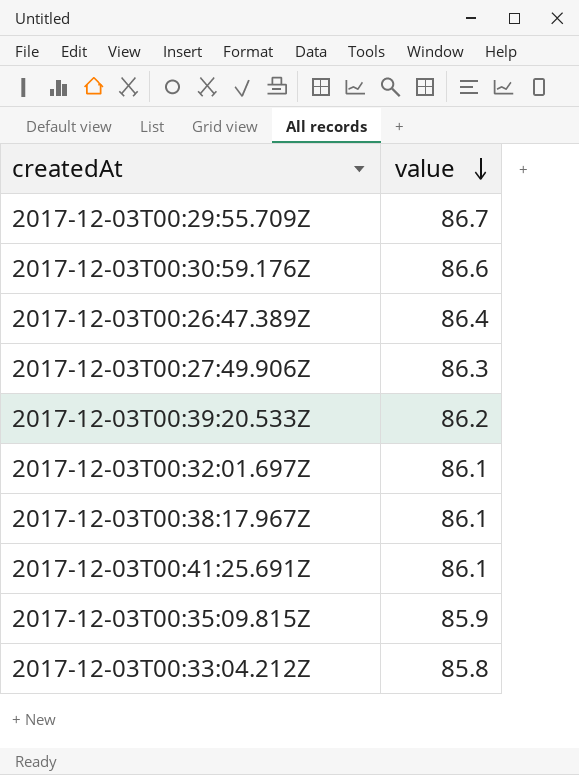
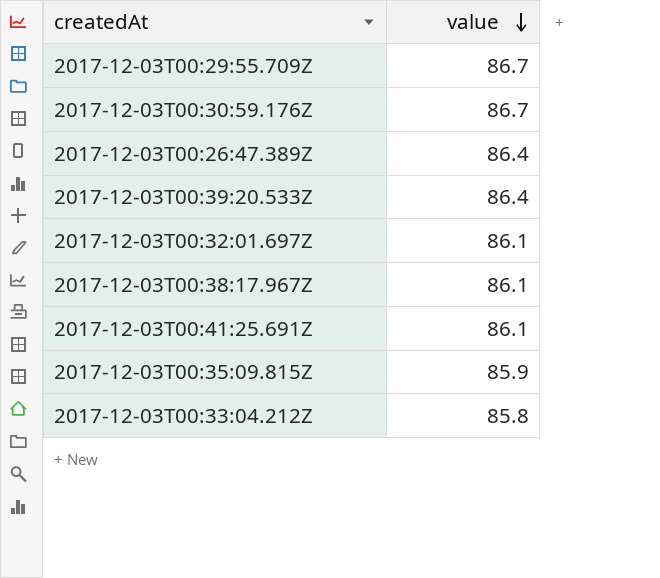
row 2017-12-03T00:27:49.906Z: 86.3 -> none
2017-12-03T00:30:59.176Z | value: 86.6 -> 86.7
2017-12-03T00:39:20.533Z | value: 86.2 -> 86.4

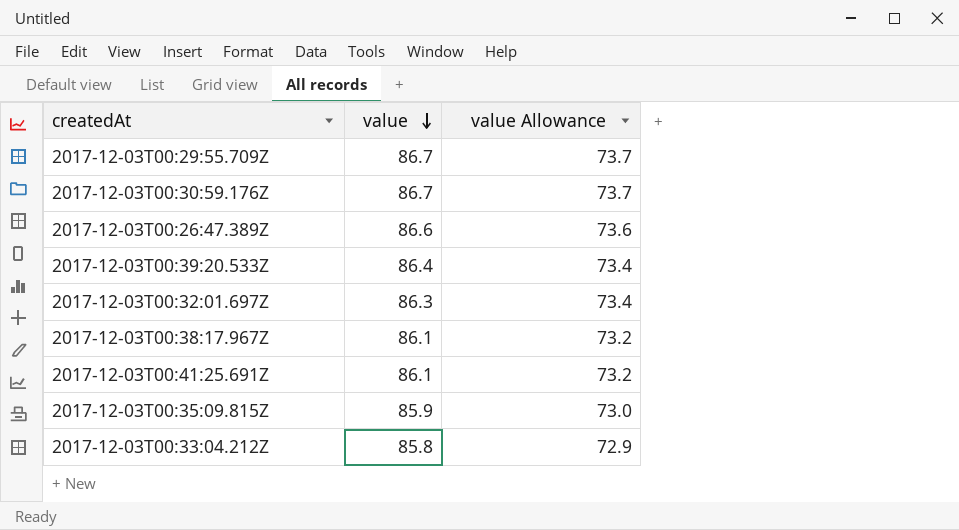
column value Allowance | formula: none -> [value] * 0.85
2017-12-03T00:26:47.389Z | value: 86.4 -> 86.6
2017-12-03T00:32:01.697Z | value: 86.1 -> 86.3

